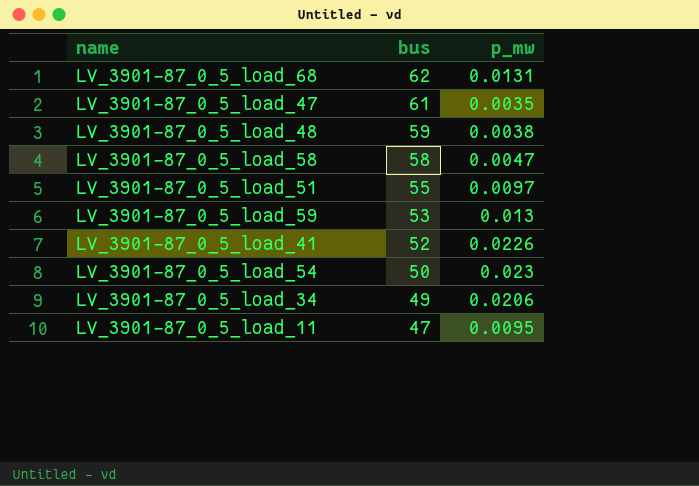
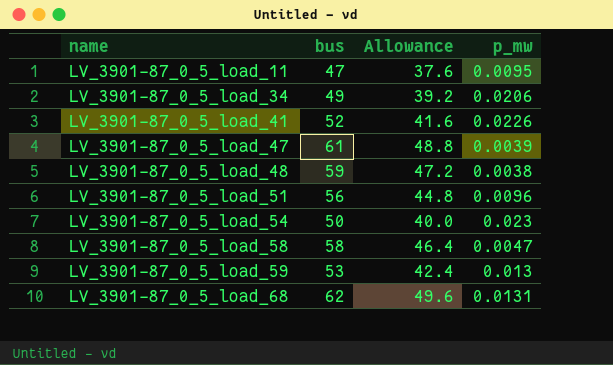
row order: bus descending -> name ascending
column Allowance | formula: none -> [bus] * 0.8
LV_3901-87_0_5_load_47 | p_mw: 0.0035 -> 0.0039
LV_3901-87_0_5_load_51 | bus: 55 -> 56
LV_3901-87_0_5_load_51 | p_mw: 0.0097 -> 0.0096

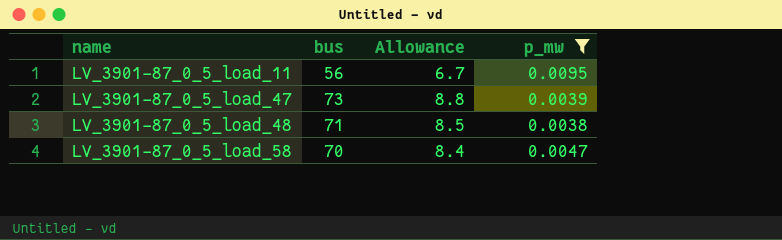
filter: none -> p_mw <= 0.0095
column Allowance | formula: [bus] * 0.8 -> [bus] * 0.12
LV_3901-87_0_5_load_11 | bus: 47 -> 56
LV_3901-87_0_5_load_47 | bus: 61 -> 73
LV_3901-87_0_5_load_48 | bus: 59 -> 71
LV_3901-87_0_5_load_58 | bus: 58 -> 70

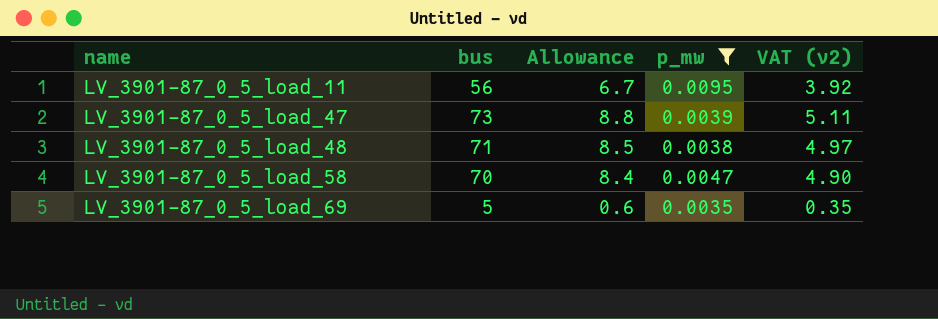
column VAT (v2) | formula: none -> [bus] * 0.07
row LV_3901-87_0_5_load_69: none -> 5 | 0.6 | 0.0035 | 0.35

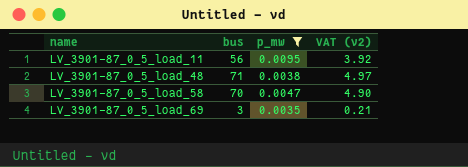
column Allowance | formula: [bus] * 0.12 -> none
row LV_3901-87_0_5_load_47: 73 | 8.8 | 0.0039 | 5.11 -> none
LV_3901-87_0_5_load_69 | bus: 5 -> 3
LV_3901-87_0_5_load_69 | VAT (v2): 0.35 -> 0.21

